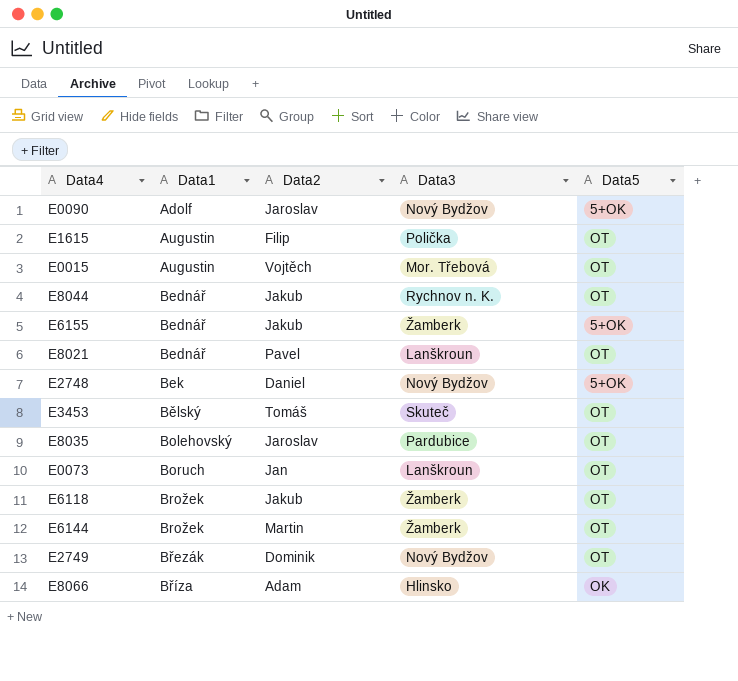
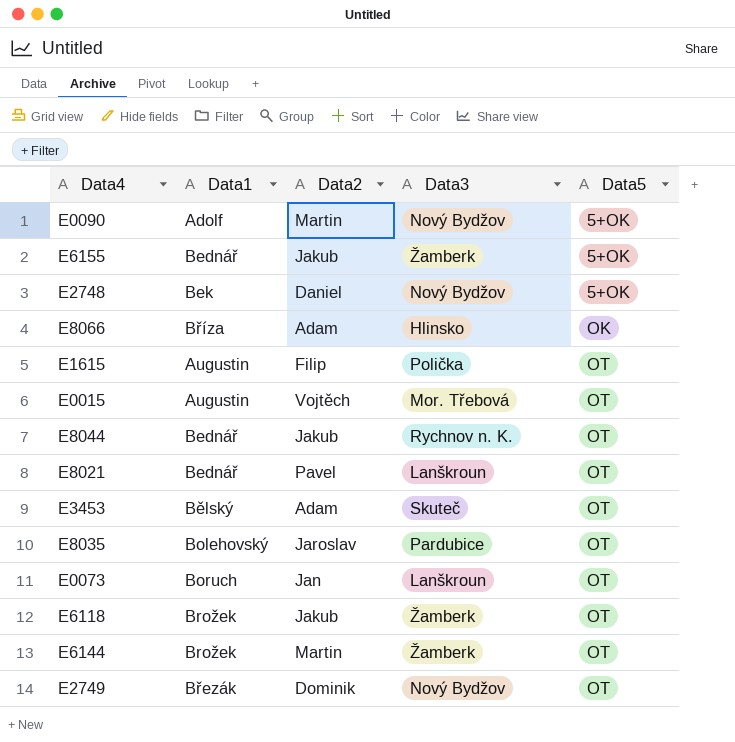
row order: none -> Data5 ascending
E0090 | Data2: Jaroslav -> Martin
E3453 | Data2: Tomáš -> Adam

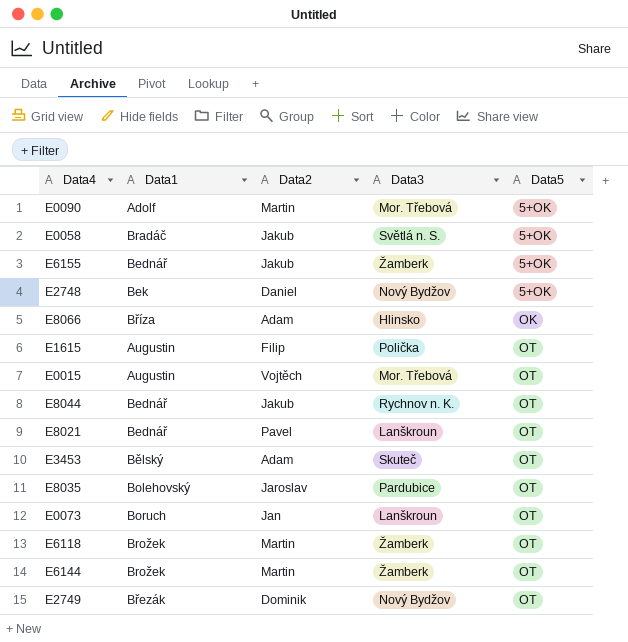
E0090 | Data3: Nový Bydžov -> Mor. Třebová
row E0058: none -> Bradáč | Jakub | Světlá n. S. | 5+OK
E6118 | Data2: Jakub -> Martin

